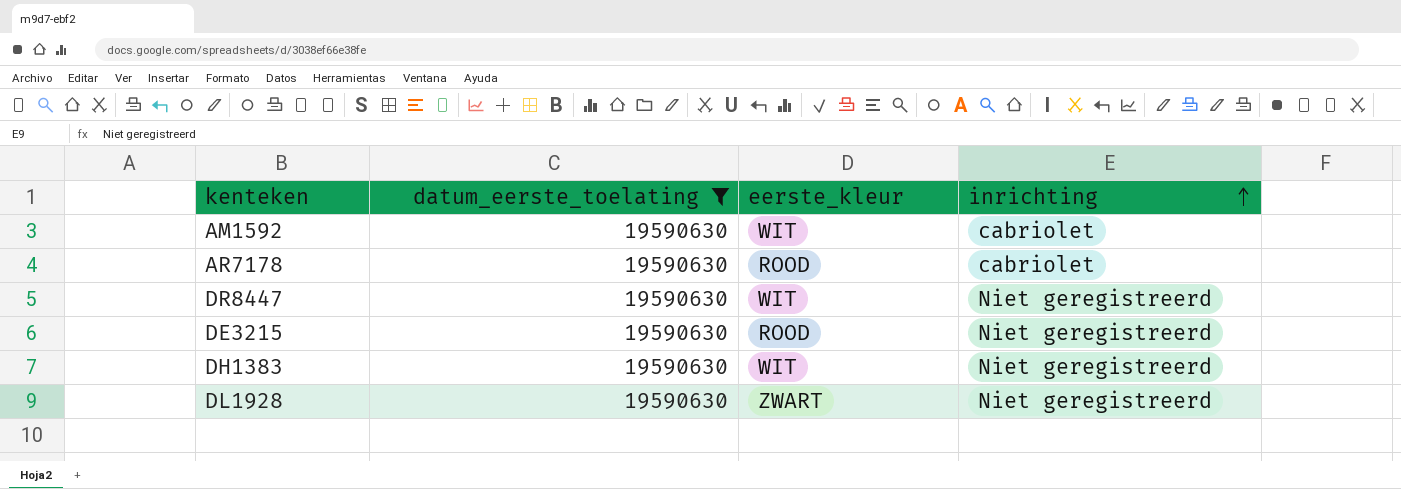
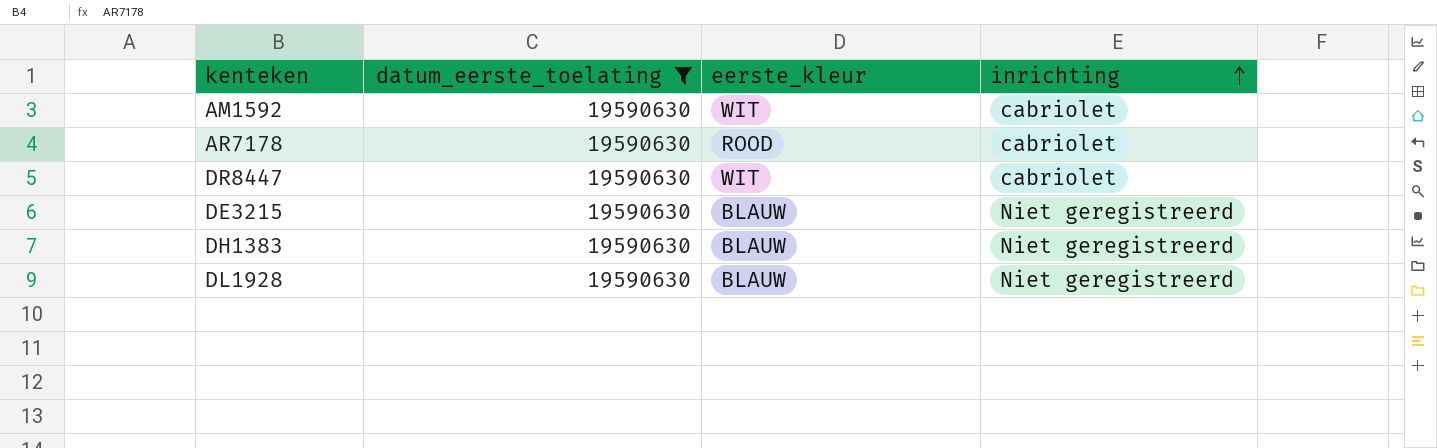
DR8447 | inrichting: Niet geregistreerd -> cabriolet
DE3215 | eerste_kleur: ROOD -> BLAUW
DH1383 | eerste_kleur: WIT -> BLAUW
DL1928 | eerste_kleur: ZWART -> BLAUW

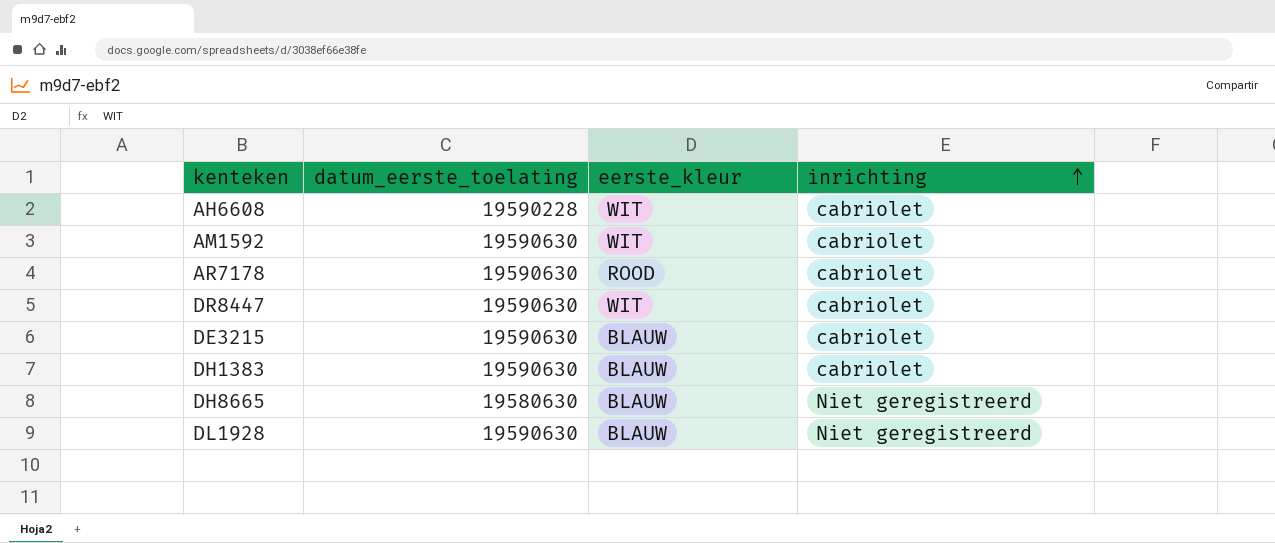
filter: datum_eerste_toelating = 19590630 -> none
DE3215 | inrichting: Niet geregistreerd -> cabriolet
DH1383 | inrichting: Niet geregistreerd -> cabriolet

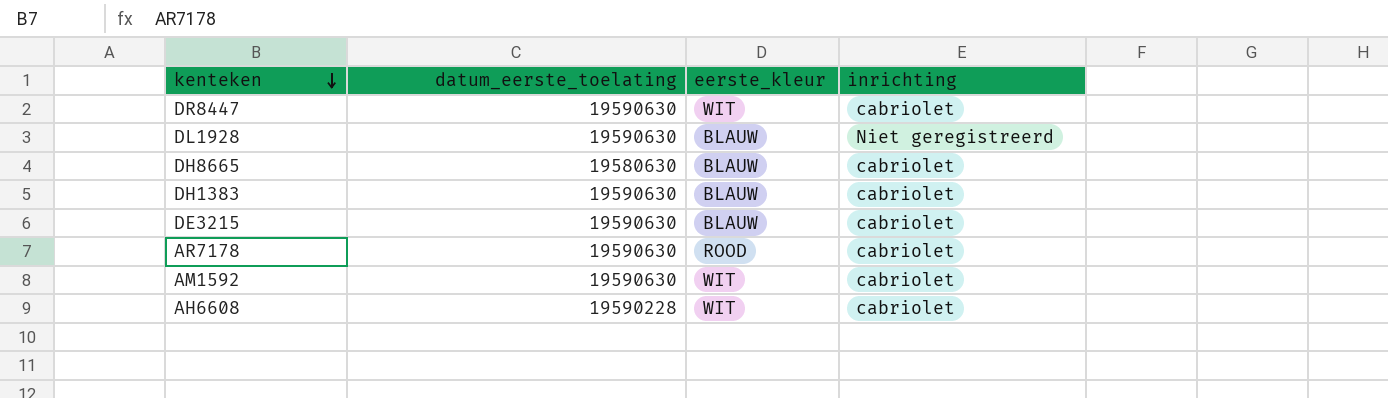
row order: inrichting ascending -> kenteken descending
DH8665 | inrichting: Niet geregistreerd -> cabriolet

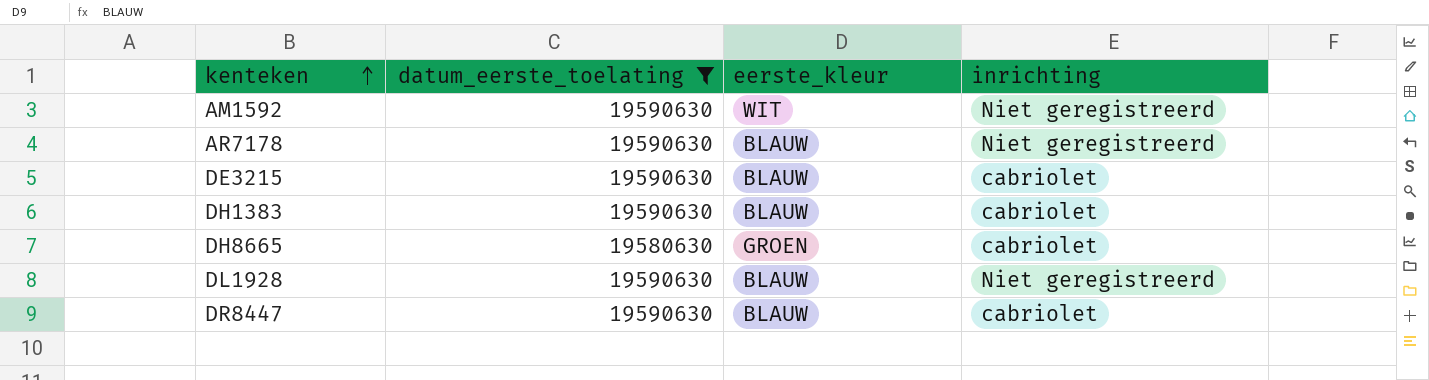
filter: none -> datum_eerste_toelating != 19590228
row order: kenteken descending -> kenteken ascending
AM1592 | inrichting: cabriolet -> Niet geregistreerd
AR7178 | eerste_kleur: ROOD -> BLAUW
AR7178 | inrichting: cabriolet -> Niet geregistreerd
DH8665 | eerste_kleur: BLAUW -> GROEN
DR8447 | eerste_kleur: WIT -> BLAUW

